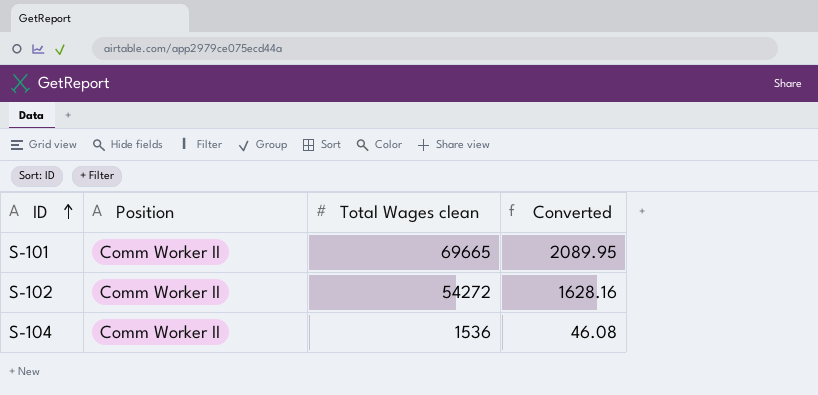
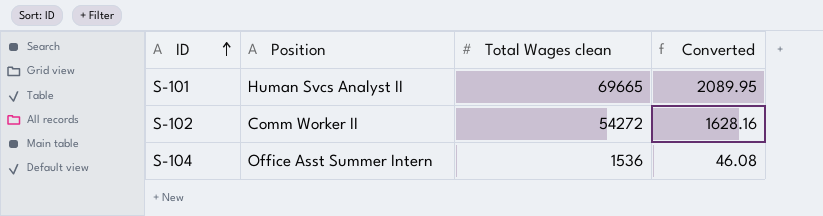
S-101 | Position: Comm Worker II -> Human Svcs Analyst II
S-104 | Position: Comm Worker II -> Office Asst Summer Intern

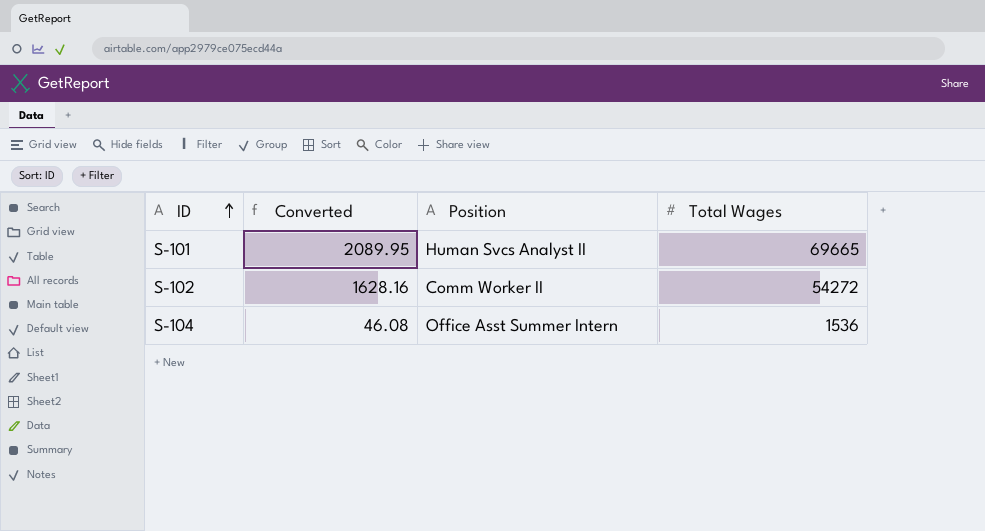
column Converted | position: 4 -> 2
column name: Total Wages clean -> Total Wages

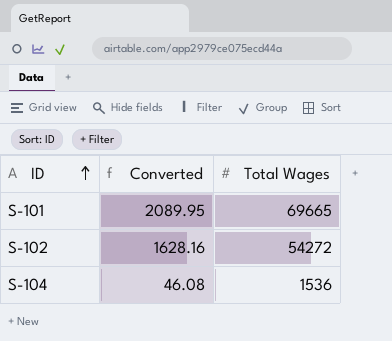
column Position | position: 3 -> none

